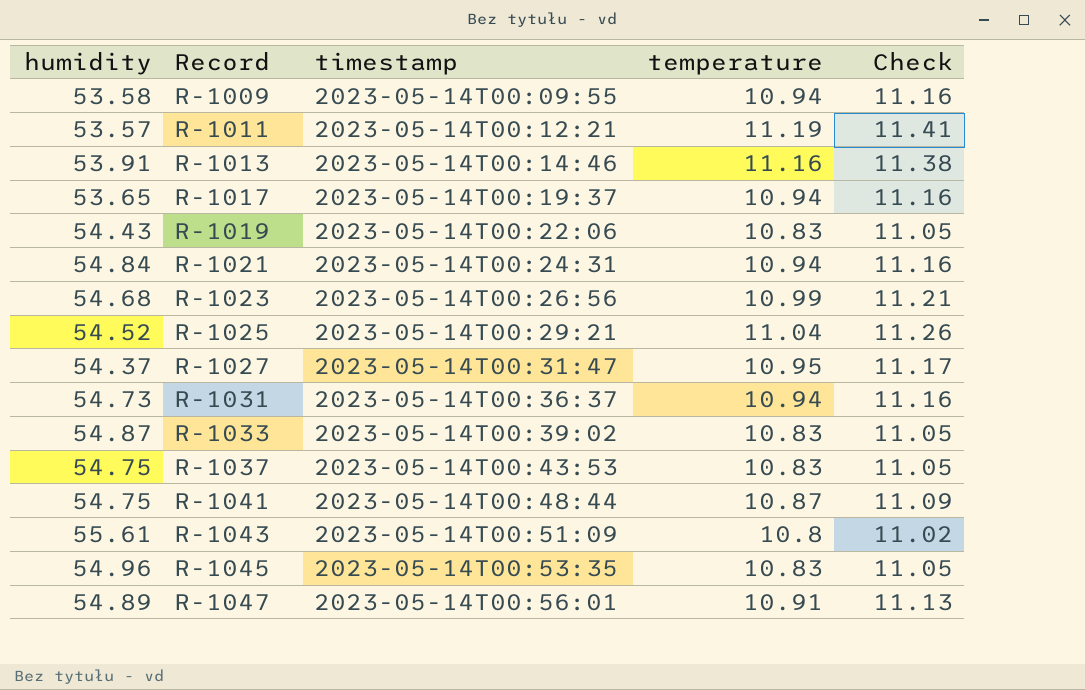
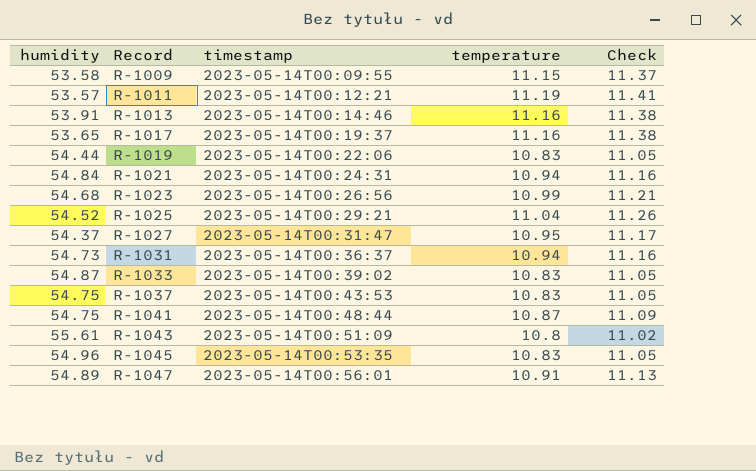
R-1009 | temperature: 10.94 -> 11.15
R-1009 | Check: 11.16 -> 11.37
R-1017 | temperature: 10.94 -> 11.16
R-1017 | Check: 11.16 -> 11.38
R-1019 | humidity: 54.43 -> 54.44

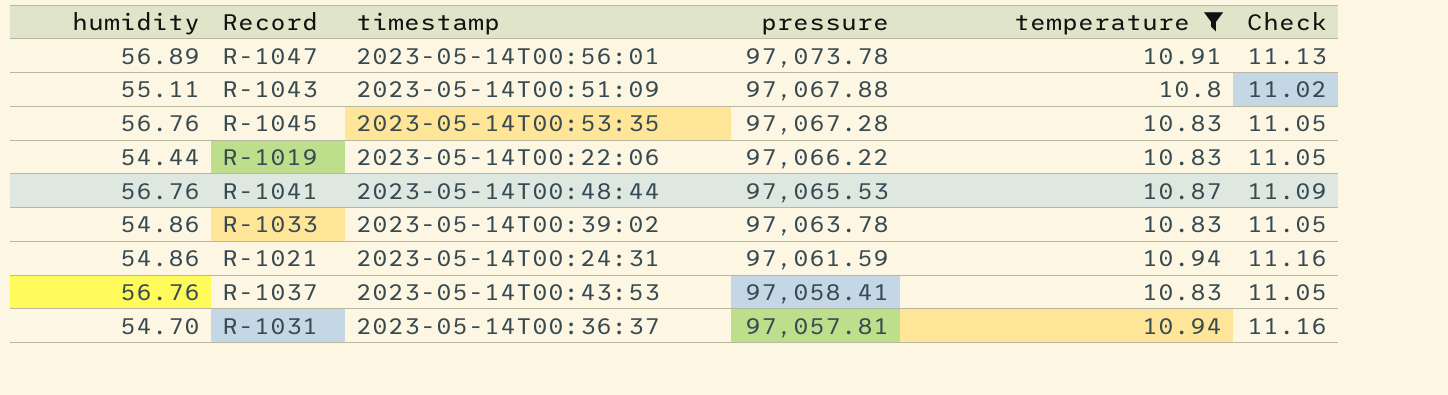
filter: none -> temperature <= 10.94
row order: Record ascending -> pressure descending
column pressure | position: none -> 4
R-1047 | humidity: 54.89 -> 56.89
R-1043 | humidity: 55.61 -> 55.11
R-1045 | humidity: 54.96 -> 56.76
R-1041 | humidity: 54.75 -> 56.76
R-1033 | humidity: 54.87 -> 54.86
R-1021 | humidity: 54.84 -> 54.86
R-1037 | humidity: 54.75 -> 56.76
R-1031 | humidity: 54.73 -> 54.70

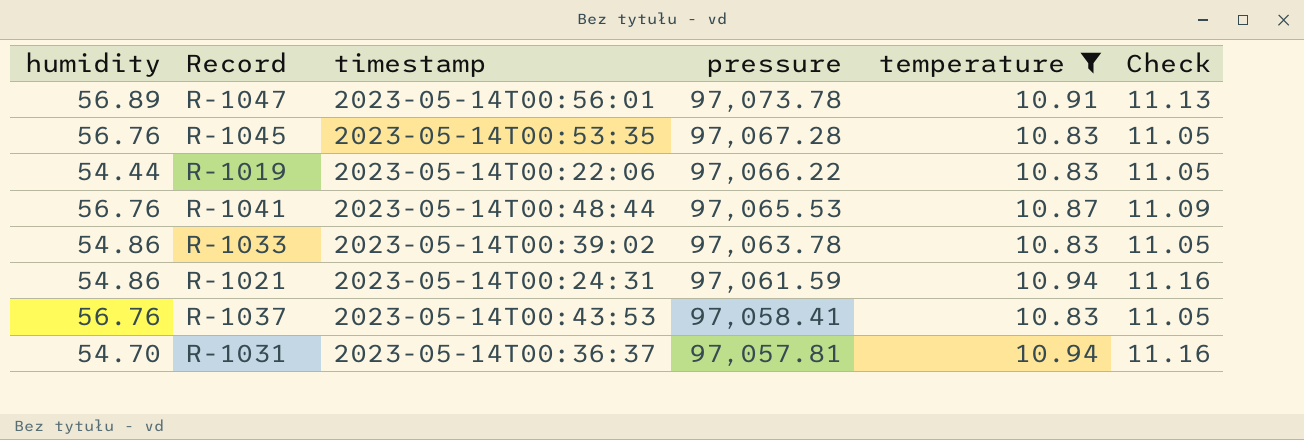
row R-1043: 55.11 | 2023-05-14T00:51:09 | 97,067.88 | 10.8 | 11.02 -> none

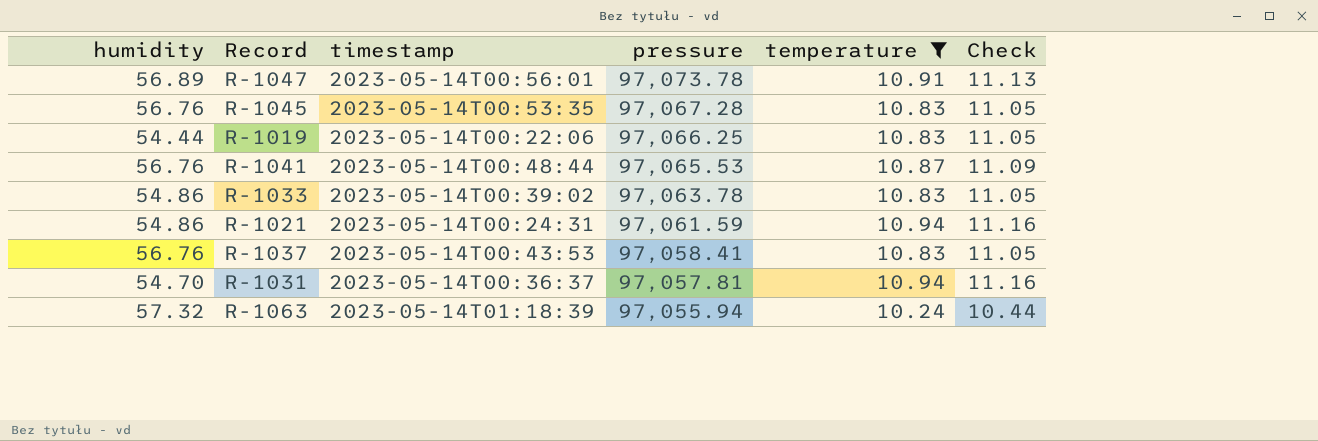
R-1019 | pressure: 97,066.22 -> 97,066.25
row R-1063: none -> 57.32 | 2023-05-14T01:18:39 | 97,055.94 | 10.24 | 10.44

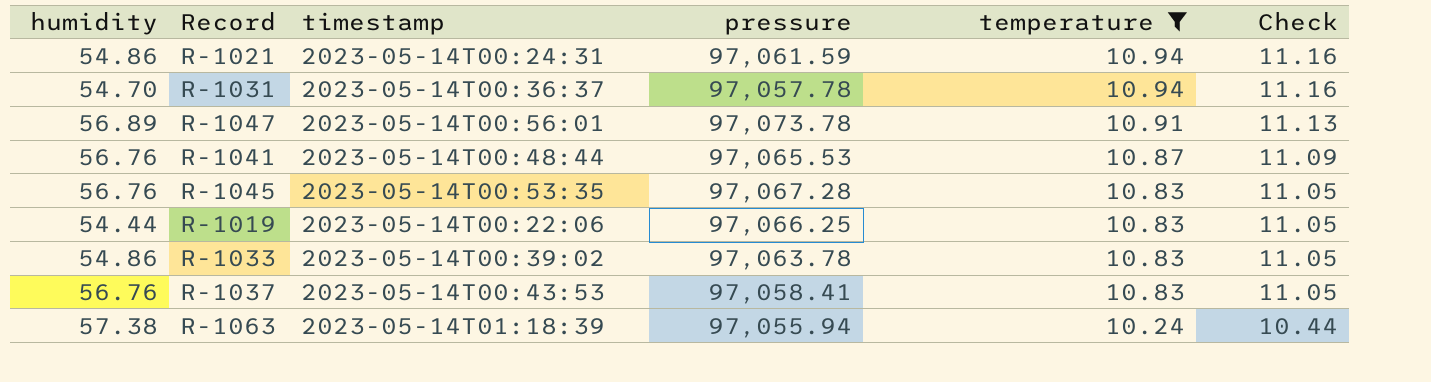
row order: pressure descending -> temperature descending
R-1031 | pressure: 97,057.81 -> 97,057.78
R-1063 | humidity: 57.32 -> 57.38

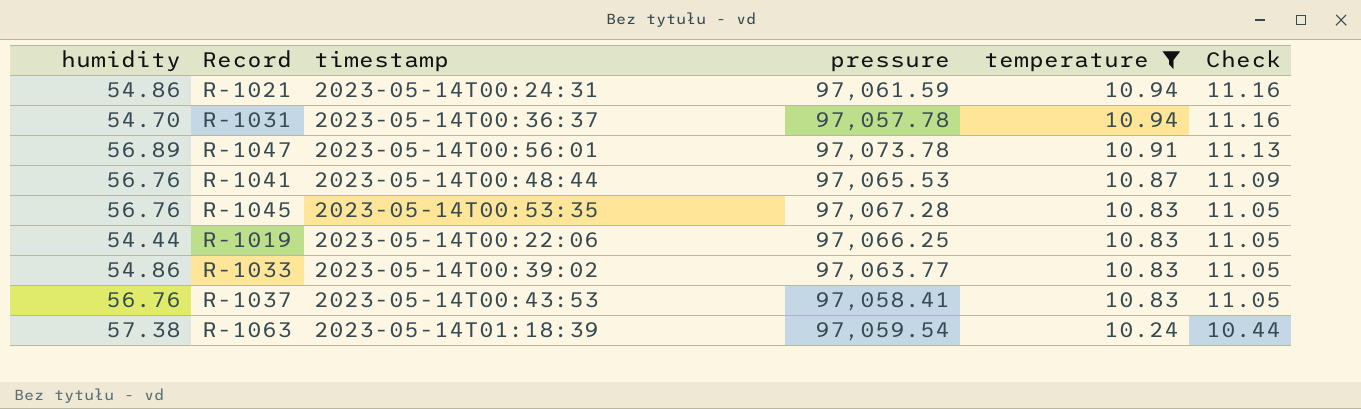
R-1033 | pressure: 97,063.78 -> 97,063.77
R-1063 | pressure: 97,055.94 -> 97,059.54

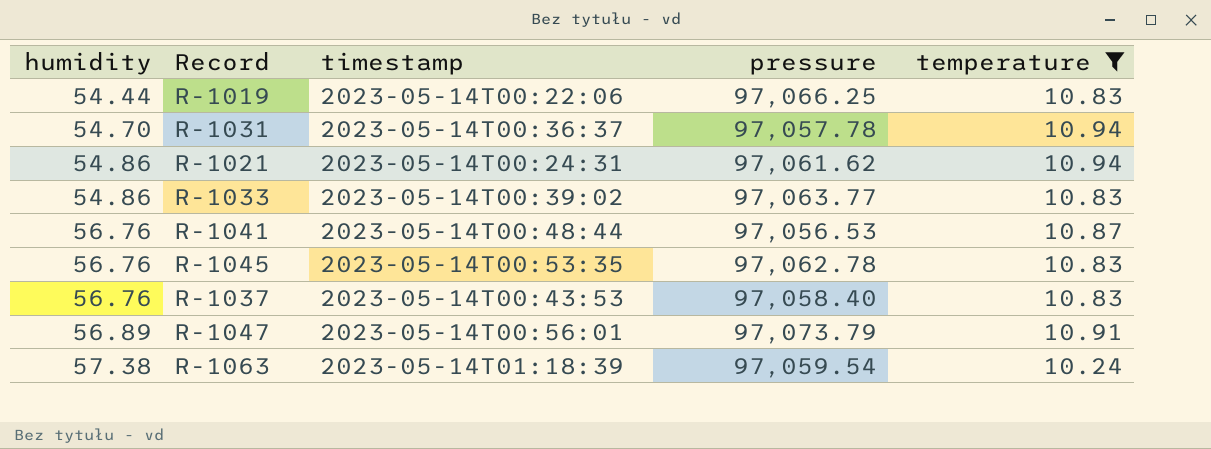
row order: temperature descending -> humidity ascending
column Check | formula: [temperature] * 1.02 -> none
R-1021 | pressure: 97,061.59 -> 97,061.62
R-1041 | pressure: 97,065.53 -> 97,056.53
R-1045 | pressure: 97,067.28 -> 97,062.78
R-1037 | pressure: 97,058.41 -> 97,058.40
R-1047 | pressure: 97,073.78 -> 97,073.79

